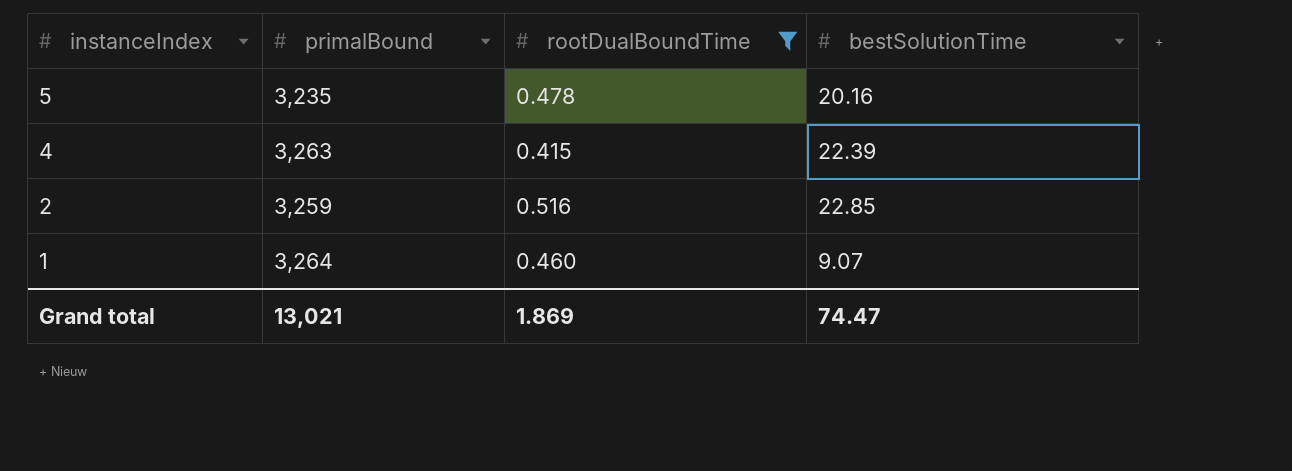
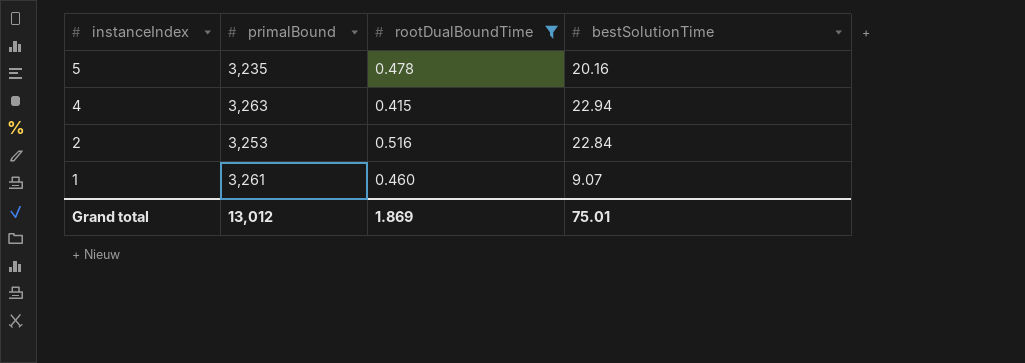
4 | bestSolutionTime: 22.39 -> 22.94
2 | primalBound: 3,259 -> 3,253
2 | bestSolutionTime: 22.85 -> 22.84
1 | primalBound: 3,264 -> 3,261
Grand total | primalBound: 13,021 -> 13,012
Grand total | bestSolutionTime: 74.47 -> 75.01

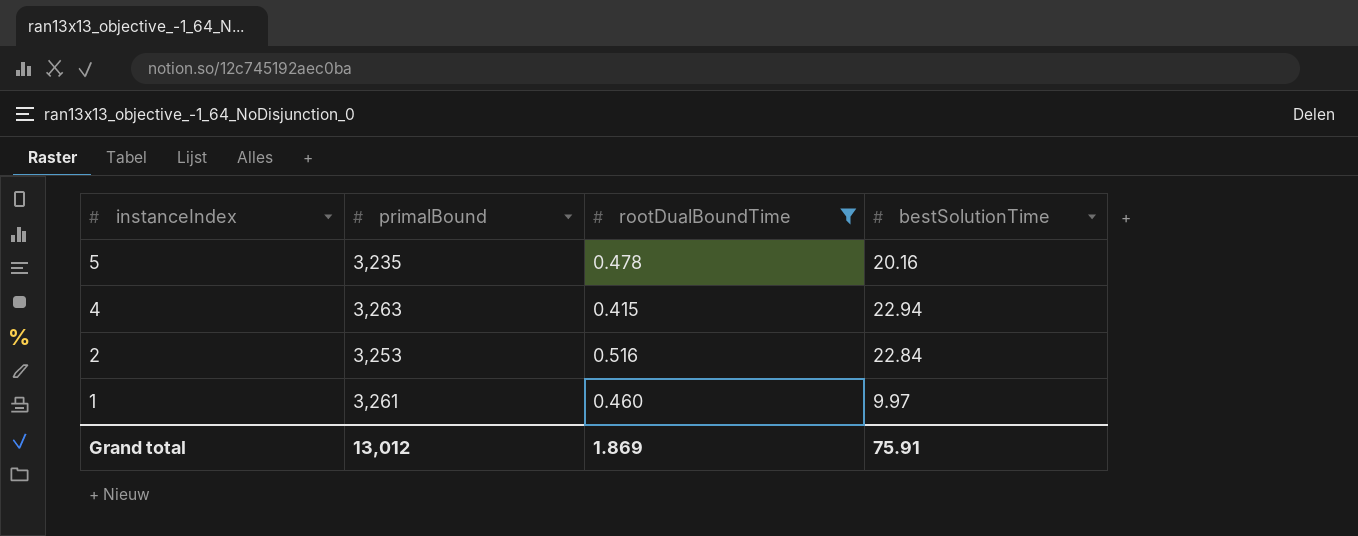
1 | bestSolutionTime: 9.07 -> 9.97
Grand total | bestSolutionTime: 75.01 -> 75.91

